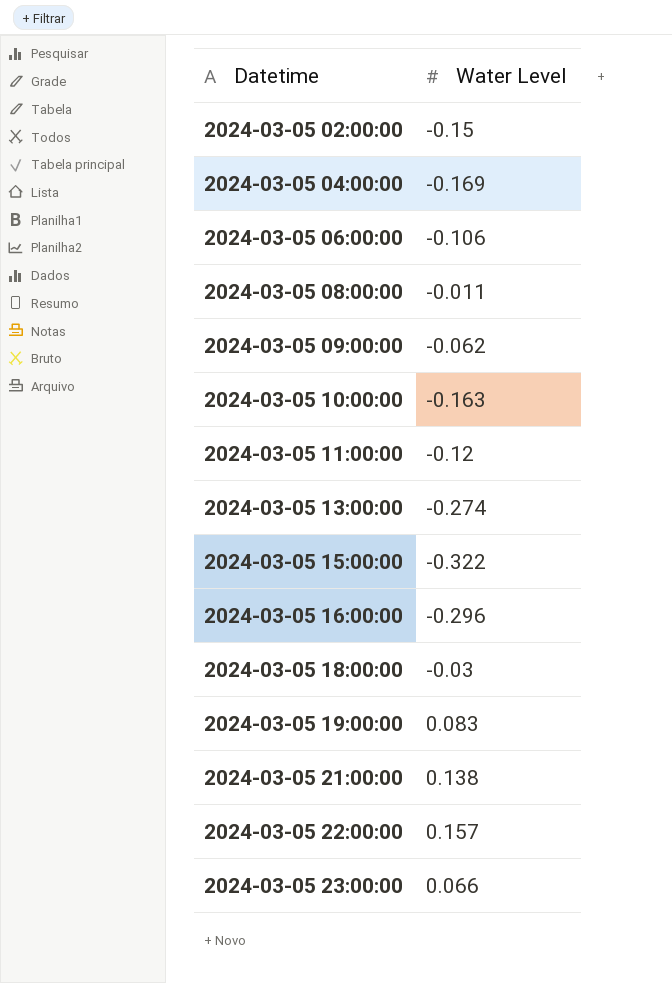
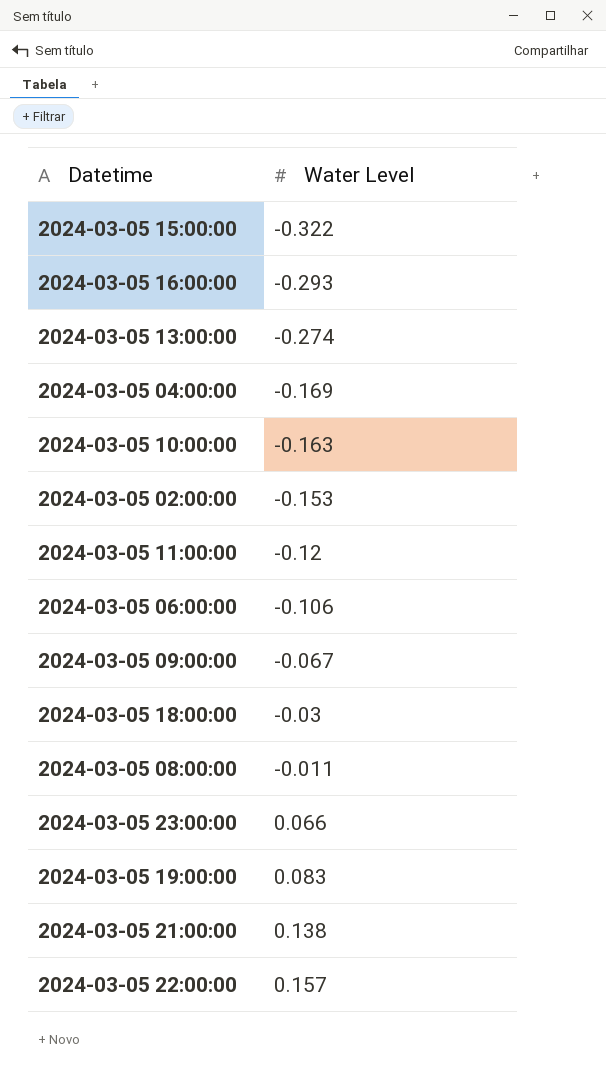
row order: Datetime ascending -> Water Level ascending
2024-03-05 16:00:00 | Water Level: -0.296 -> -0.293
2024-03-05 02:00:00 | Water Level: -0.15 -> -0.153
2024-03-05 09:00:00 | Water Level: -0.062 -> -0.067

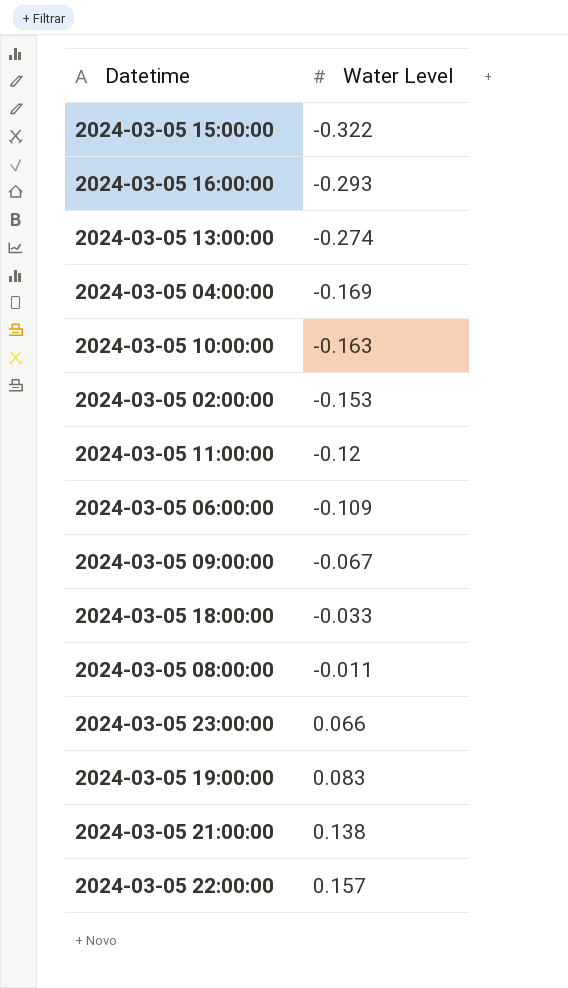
2024-03-05 06:00:00 | Water Level: -0.106 -> -0.109
2024-03-05 18:00:00 | Water Level: -0.03 -> -0.033

